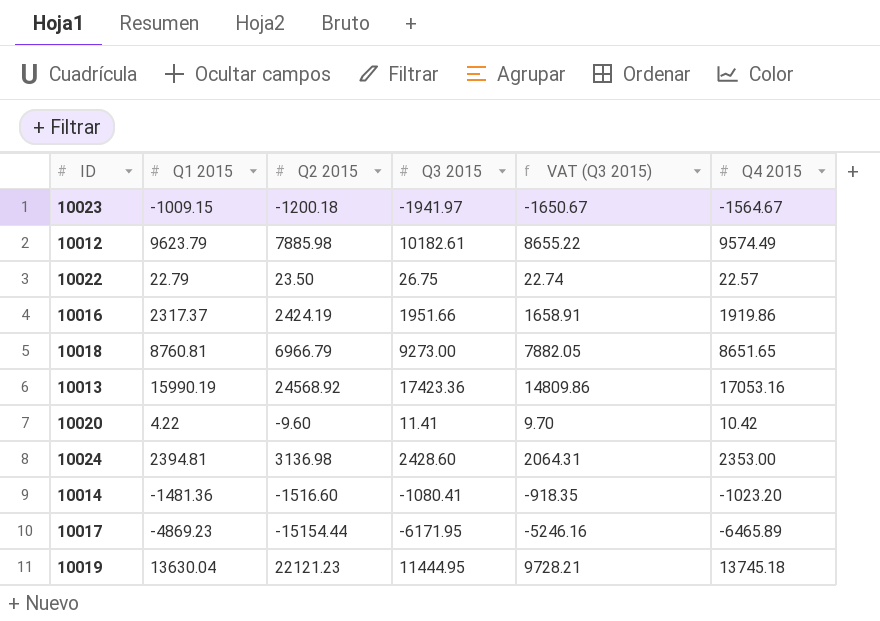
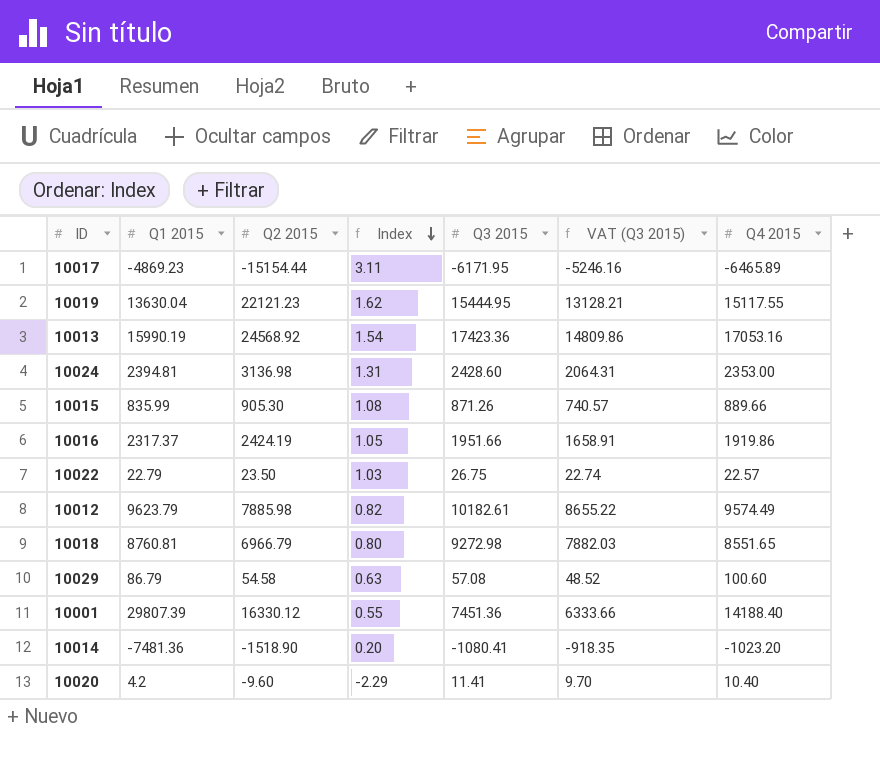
row order: none -> Index descending
column Index | formula: none -> [Q2 2015] / [Q1 2015]
row 10023: -1009.15 | -1200.18 | -1941.97 | -1650.67 | -1564.67 -> none
10019 | Q3 2015: 11444.95 -> 15444.95
10019 | VAT (Q3 2015): 9728.21 -> 13128.21
10019 | Q4 2015: 13745.18 -> 15117.55
row 10015: none -> 835.99 | 905.30 | 1.08 | 871.26 | 740.57 | 889.66
10018 | Q3 2015: 9273.00 -> 9272.98
10018 | VAT (Q3 2015): 7882.05 -> 7882.03
10018 | Q4 2015: 8651.65 -> 8551.65
row 10029: none -> 86.79 | 54.58 | 0.63 | 57.08 | 48.52 | 100.60
row 10001: none -> 29807.39 | 16330.12 | 0.55 | 7451.36 | 6333.66 | 14188.40
10014 | Q1 2015: -1481.36 -> -7481.36
10014 | Q2 2015: -1516.60 -> -1518.90
10020 | Q1 2015: 4.22 -> 4.2
10020 | Q4 2015: 10.42 -> 10.40

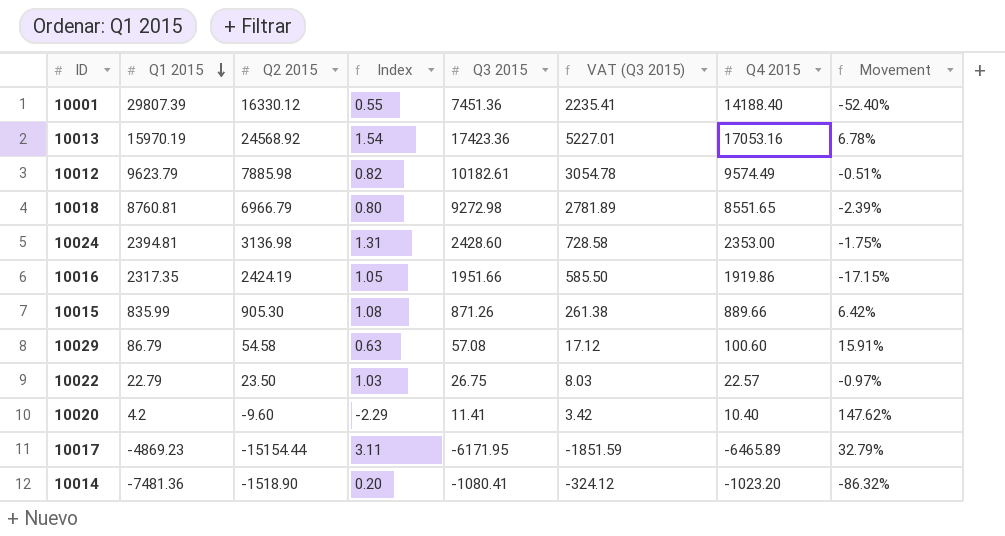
row order: Index descending -> Q1 2015 descending
column VAT (Q3 2015) | formula: [Q3 2015] * 0.85 -> [Q3 2015] * 0.3
column Movement | formula: none -> ([Q4 2015] - [Q1 2015]) / [Q1 2015]
row 10019: 13630.04 | 22121.23 | 1.62 | 15444.95 | 13128.21 | 15117.55 -> none
10013 | Q1 2015: 15990.19 -> 15970.19
10016 | Q1 2015: 2317.37 -> 2317.35

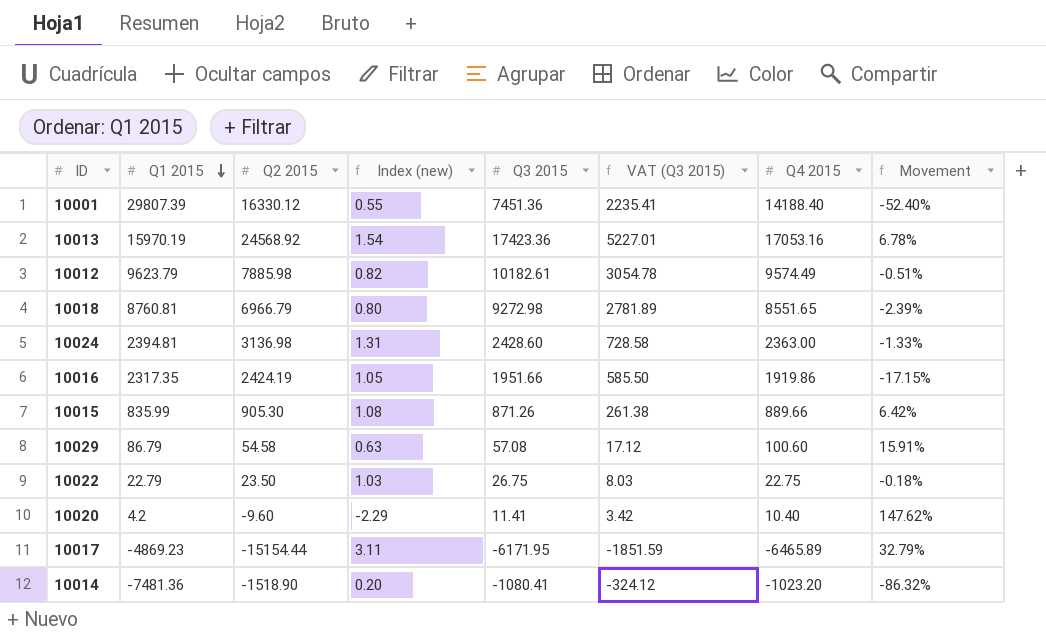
column name: Index -> Index (new)
10024 | Q4 2015: 2353.00 -> 2363.00
10024 | Movement: -1.75% -> -1.33%
10022 | Q4 2015: 22.57 -> 22.75
10022 | Movement: -0.97% -> -0.18%

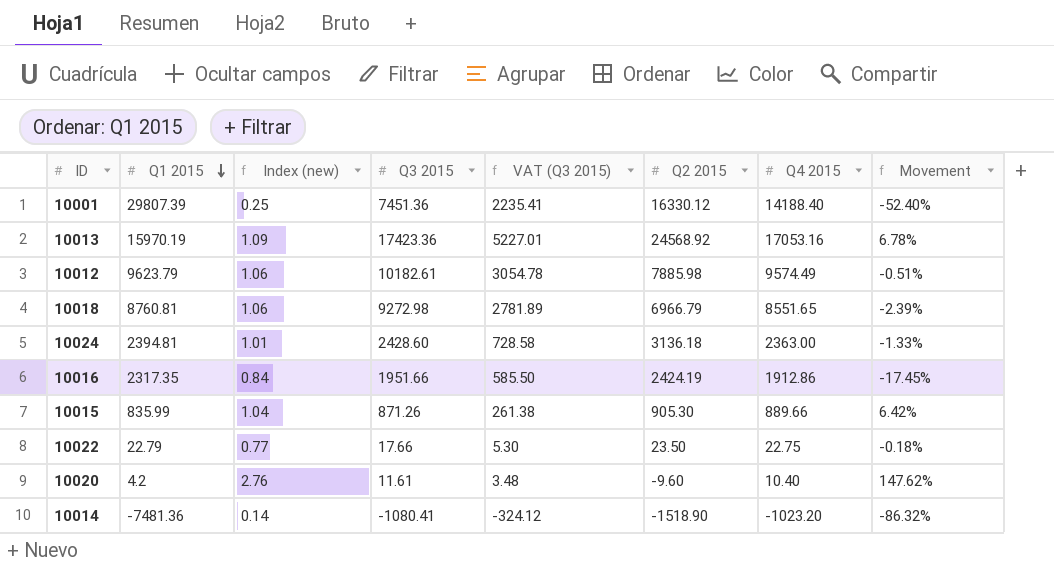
column Index (new) | formula: [Q2 2015] / [Q1 2015] -> [Q3 2015] / [Q1 2015]
column Q2 2015 | position: 3 -> 6
row 10029: 86.79 | 54.58 | 0.63 | 57.08 | 17.12 | 100.60 | 15.91% -> none
row 10017: -4869.23 | -15154.44 | 3.11 | -6171.95 | -1851.59 | -6465.89 | 32.79% -> none
10024 | Q2 2015: 3136.98 -> 3136.18
10016 | Q4 2015: 1919.86 -> 1912.86
10016 | Movement: -17.15% -> -17.45%
10022 | Q3 2015: 26.75 -> 17.66
10022 | VAT (Q3 2015): 8.03 -> 5.30
10020 | Q3 2015: 11.41 -> 11.61
10020 | VAT (Q3 2015): 3.42 -> 3.48

